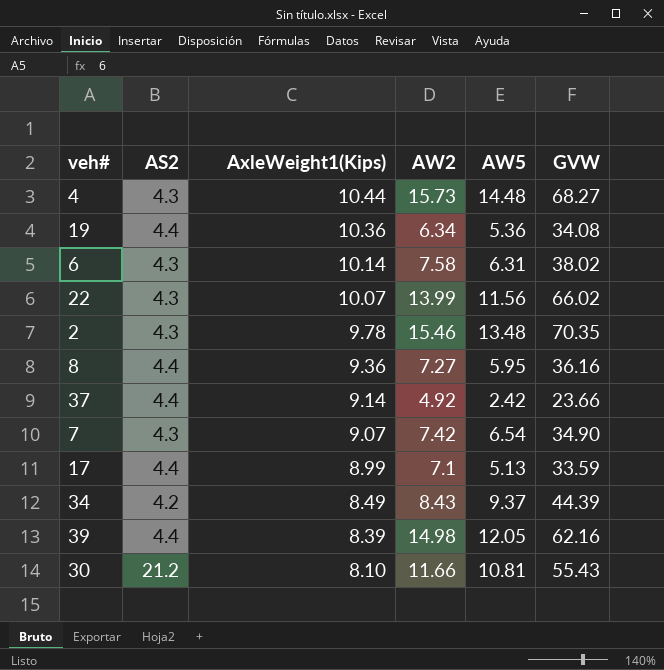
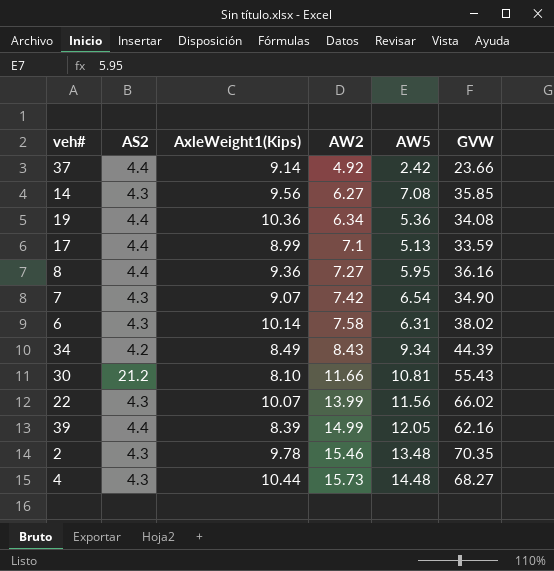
row order: AxleWeight1(Kips) descending -> AW2 ascending
row 14: none -> 4.3 | 9.56 | 6.27 | 7.08 | 35.85
34 | AW5: 9.37 -> 9.34
39 | AW2: 14.98 -> 14.99

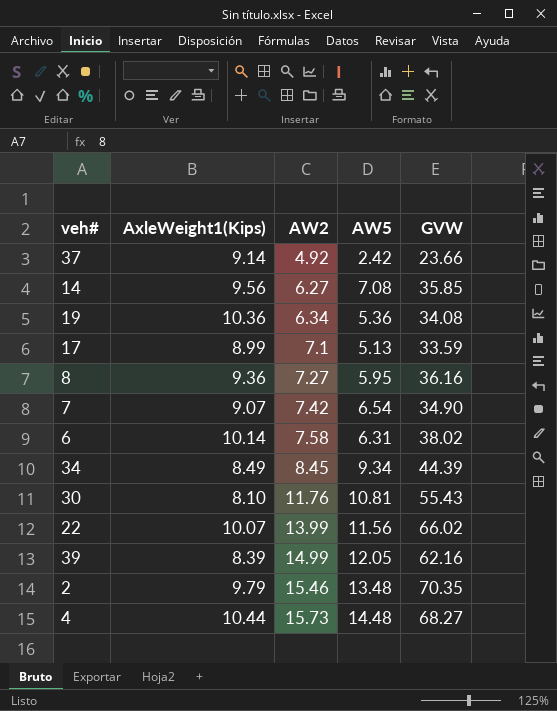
column AS2 | position: 2 -> none
34 | AW2: 8.43 -> 8.45
30 | AW2: 11.66 -> 11.76
2 | AxleWeight1(Kips): 9.78 -> 9.79

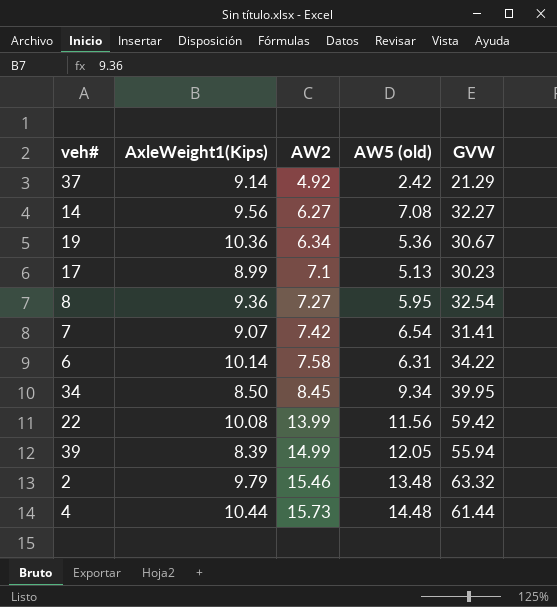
column name: AW5 -> AW5 (old)
row 30: 8.10 | 11.76 | 10.81 | 55.43 -> none
37 | GVW: 23.66 -> 21.29
14 | GVW: 35.85 -> 32.27
19 | GVW: 34.08 -> 30.67
17 | GVW: 33.59 -> 30.23
8 | GVW: 36.16 -> 32.54
7 | GVW: 34.90 -> 31.41
6 | GVW: 38.02 -> 34.22
34 | AxleWeight1(Kips): 8.49 -> 8.50
34 | GVW: 44.39 -> 39.95
22 | AxleWeight1(Kips): 10.07 -> 10.08
22 | GVW: 66.02 -> 59.42
39 | GVW: 62.16 -> 55.94
2 | GVW: 70.35 -> 63.32
4 | GVW: 68.27 -> 61.44

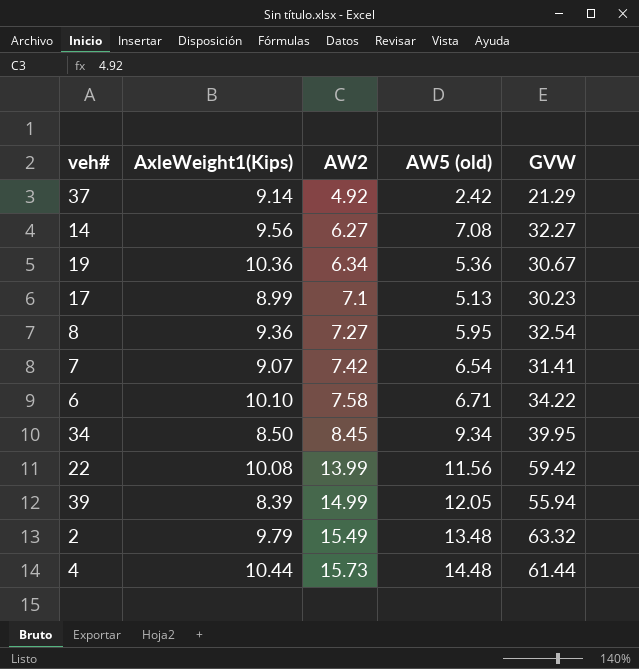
6 | AxleWeight1(Kips): 10.14 -> 10.10
6 | AW5 (old): 6.31 -> 6.71
2 | AW2: 15.46 -> 15.49

